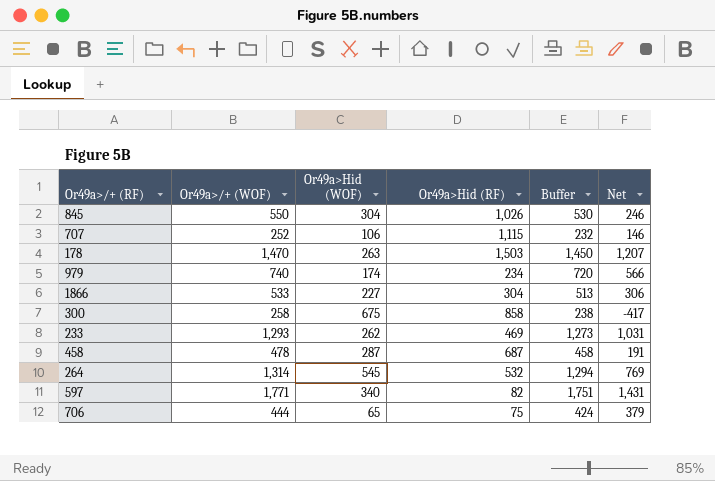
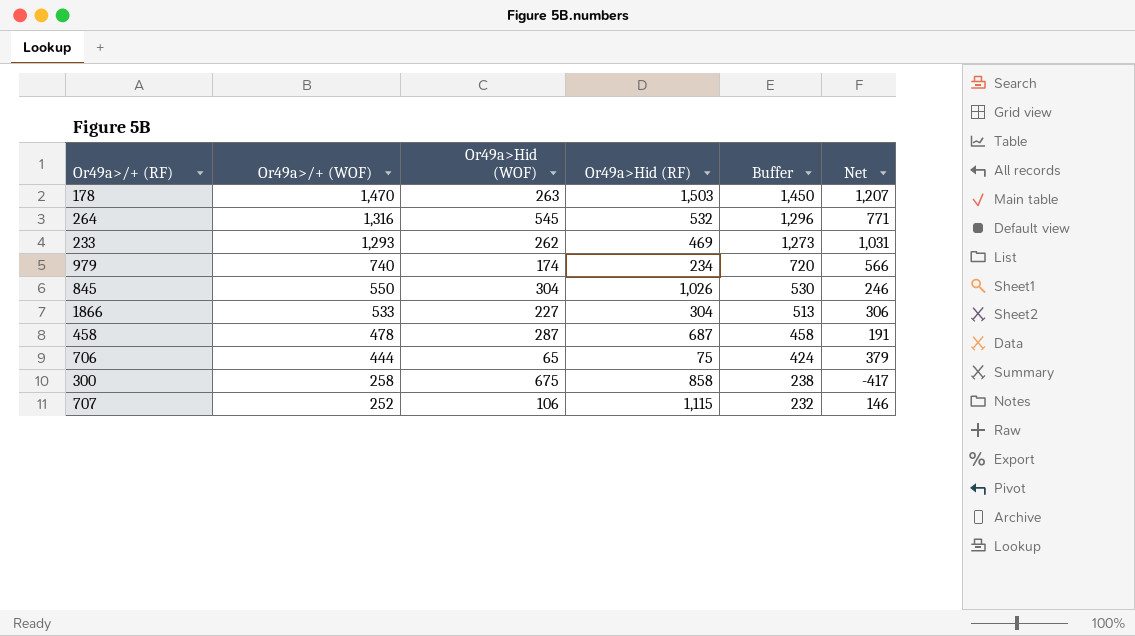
row order: none -> Or49a>/+ (WOF) descending
row 597: 1,771 | 340 | 82 | 1,751 | 1,431 -> none
264 | Or49a>/+ (WOF): 1,314 -> 1,316
264 | Buffer: 1,294 -> 1,296
264 | Net: 769 -> 771

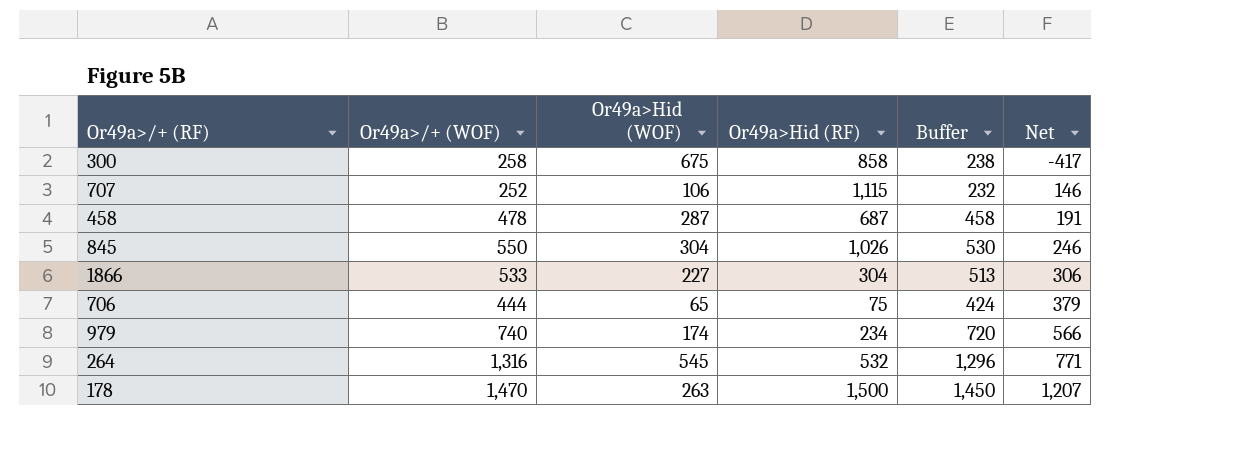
row order: Or49a>/+ (WOF) descending -> Net ascending
row 233: 1,293 | 262 | 469 | 1,273 | 1,031 -> none
178 | Or49a>Hid (RF): 1,503 -> 1,500

